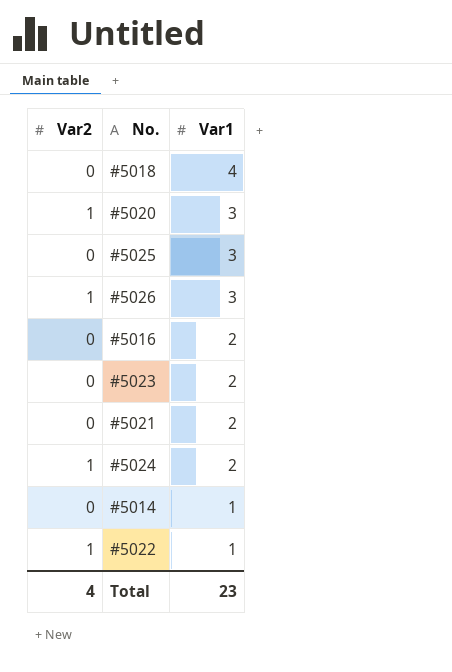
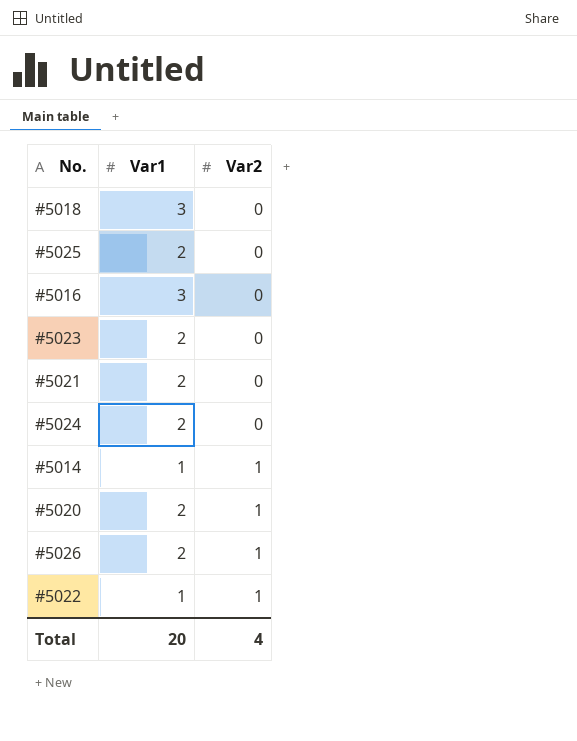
row order: Var1 descending -> Var2 ascending
column Var2 | position: 1 -> 3
#5018 | Var1: 4 -> 3
#5025 | Var1: 3 -> 2
#5016 | Var1: 2 -> 3
#5024 | Var2: 1 -> 0
#5014 | Var2: 0 -> 1
#5020 | Var1: 3 -> 2
#5026 | Var1: 3 -> 2
Total | Var1: 23 -> 20

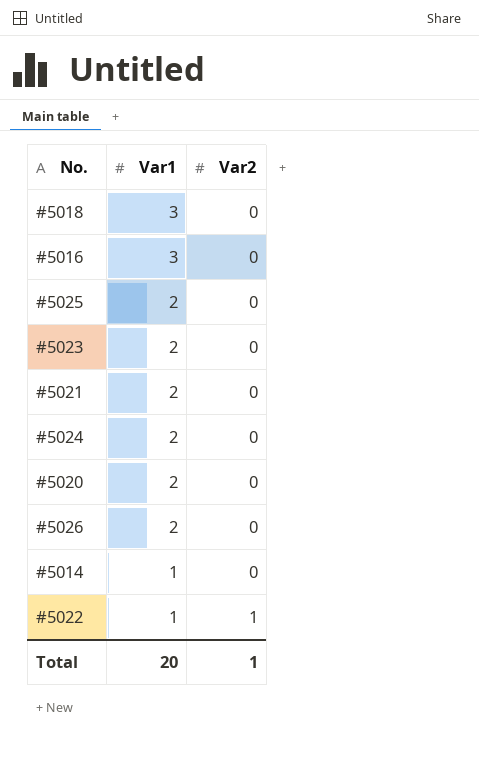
row order: Var2 ascending -> Var1 descending
#5020 | Var2: 1 -> 0
#5026 | Var2: 1 -> 0
#5014 | Var2: 1 -> 0
Total | Var2: 4 -> 1

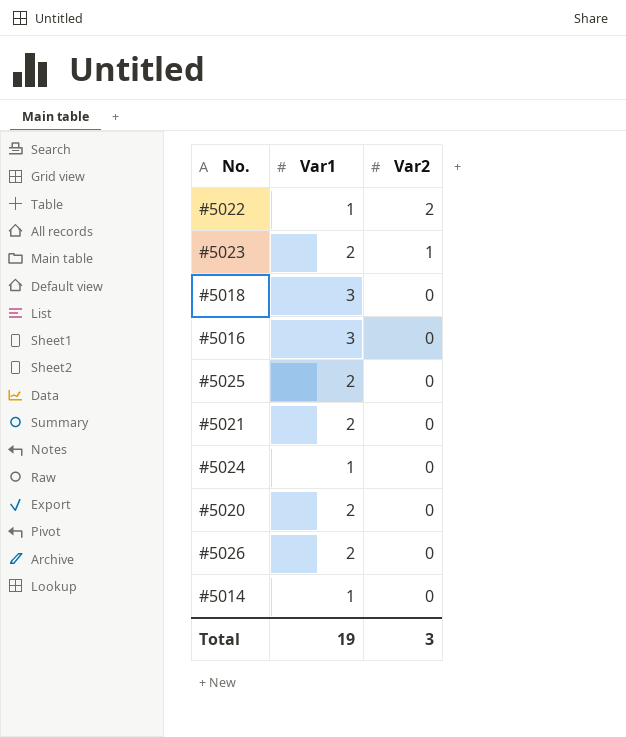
row order: Var1 descending -> Var2 descending
#5022 | Var2: 1 -> 2
#5023 | Var2: 0 -> 1
#5024 | Var1: 2 -> 1
Total | Var1: 20 -> 19
Total | Var2: 1 -> 3

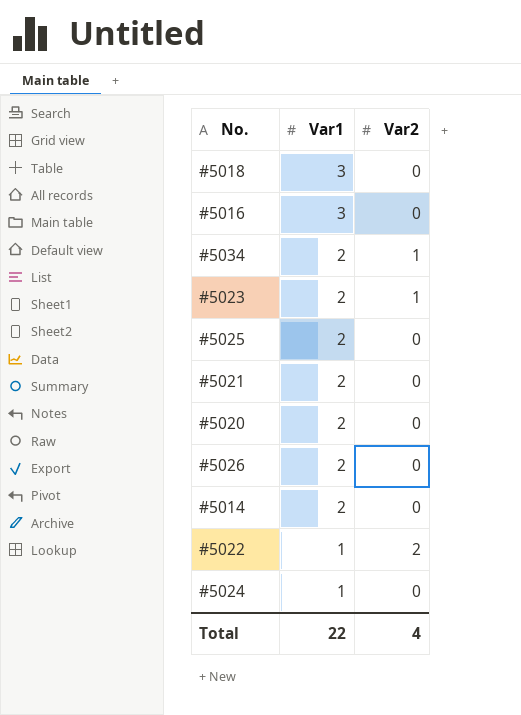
row order: Var2 descending -> Var1 descending
row #5034: none -> 2 | 1
#5014 | Var1: 1 -> 2
Total | Var1: 19 -> 22
Total | Var2: 3 -> 4

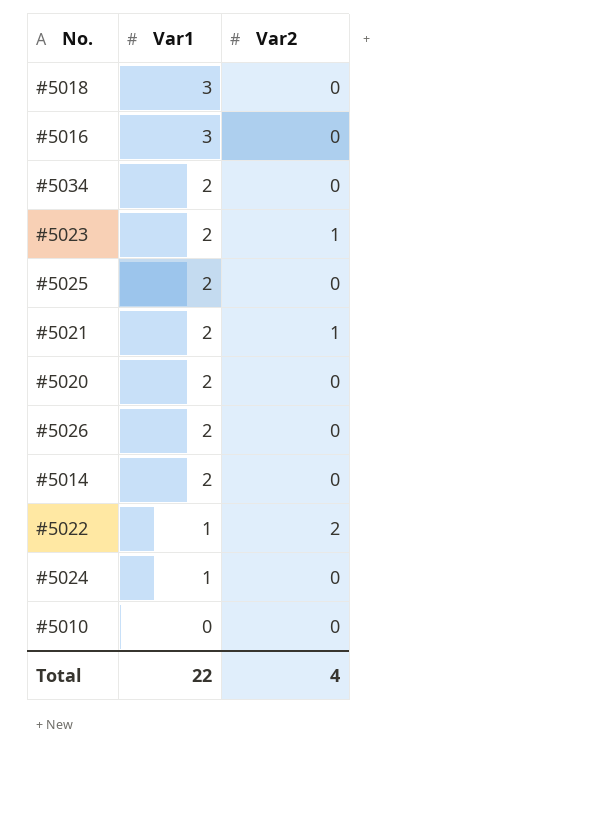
#5034 | Var2: 1 -> 0
#5021 | Var2: 0 -> 1
row #5010: none -> 0 | 0

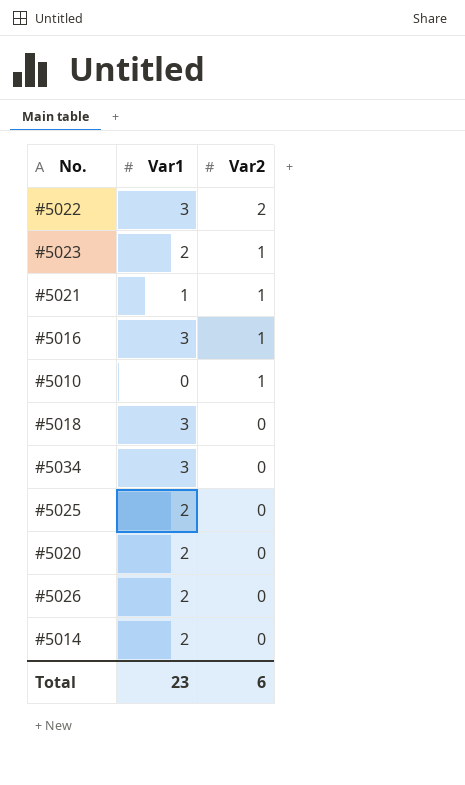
row order: Var1 descending -> Var2 descending
row #5024: 1 | 0 -> none
#5022 | Var1: 1 -> 3
#5021 | Var1: 2 -> 1
#5016 | Var2: 0 -> 1
#5010 | Var2: 0 -> 1
#5034 | Var1: 2 -> 3
Total | Var1: 22 -> 23
Total | Var2: 4 -> 6

